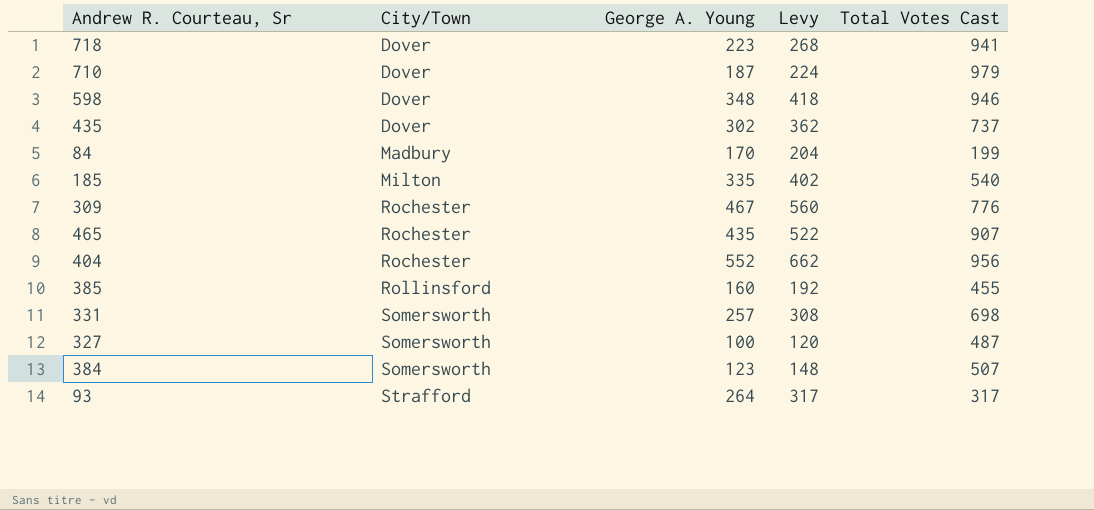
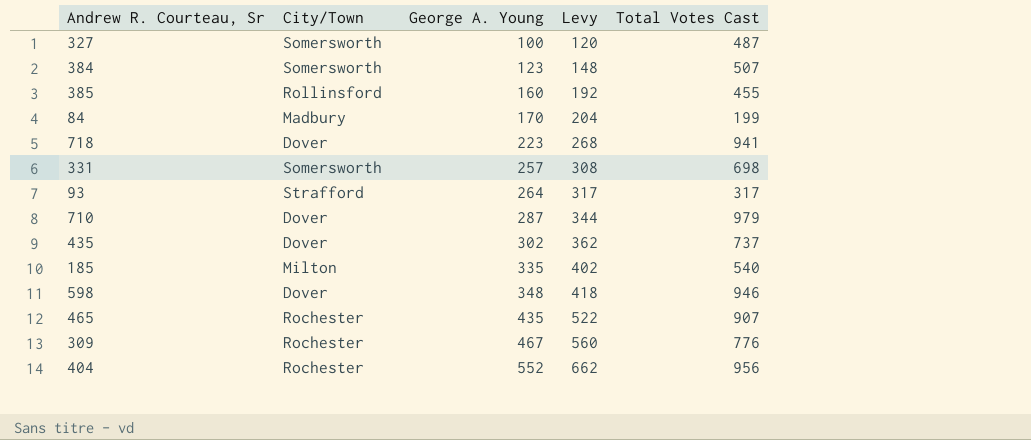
row order: City/Town ascending -> George A. Young ascending
710 | George A. Young: 187 -> 287
710 | Levy: 224 -> 344

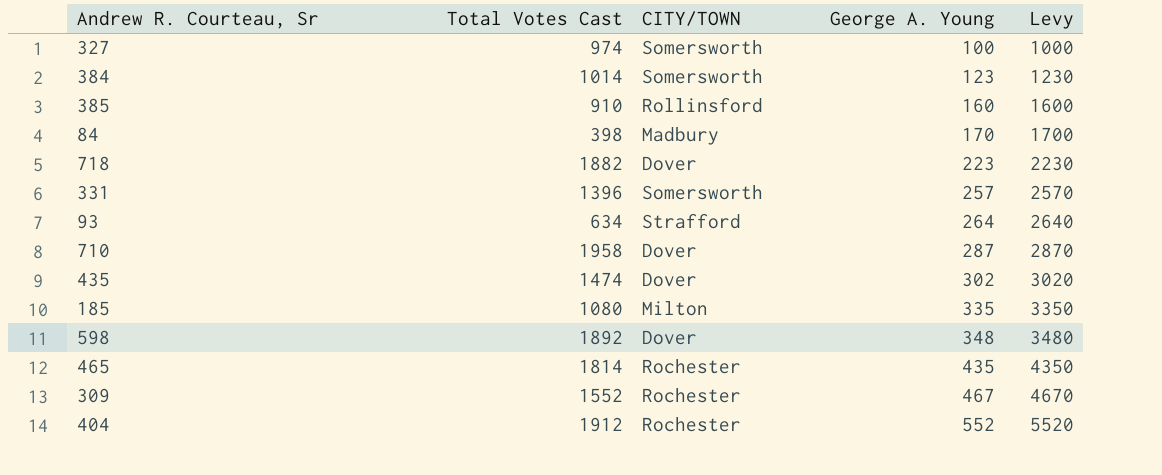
column Total Votes Cast | position: 5 -> 2
column name: City/Town -> CITY/TOWN
column Levy | formula: [George A. Young] * 1.2 -> [George A. Young] * 10
327 | Total Votes Cast: 487 -> 974
384 | Total Votes Cast: 507 -> 1014
385 | Total Votes Cast: 455 -> 910
84 | Total Votes Cast: 199 -> 398
718 | Total Votes Cast: 941 -> 1882
331 | Total Votes Cast: 698 -> 1396
93 | Total Votes Cast: 317 -> 634
710 | Total Votes Cast: 979 -> 1958
435 | Total Votes Cast: 737 -> 1474
185 | Total Votes Cast: 540 -> 1080
598 | Total Votes Cast: 946 -> 1892
465 | Total Votes Cast: 907 -> 1814
309 | Total Votes Cast: 776 -> 1552
404 | Total Votes Cast: 956 -> 1912

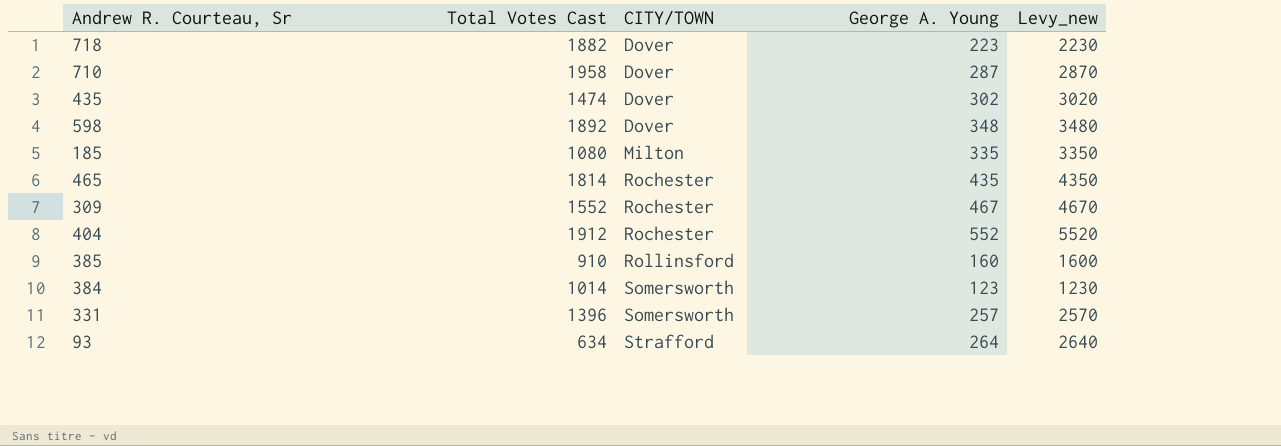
row order: George A. Young ascending -> CITY/TOWN ascending
column name: Levy -> Levy_new
row 327: 974 | Somersworth | 100 | 1000 -> none
row 84: 398 | Madbury | 170 | 1700 -> none

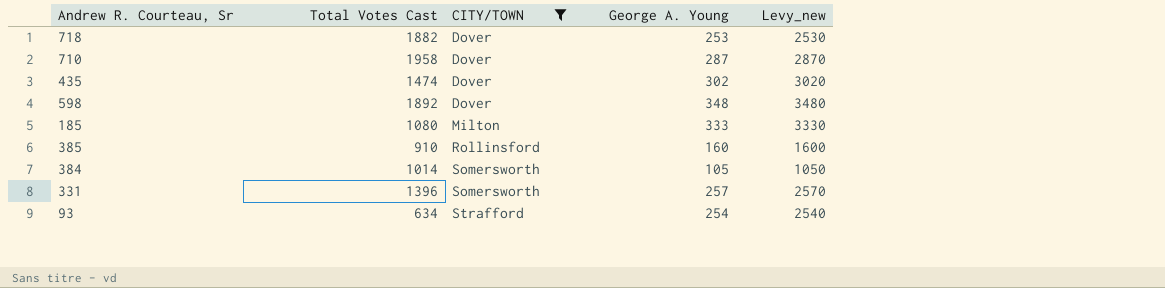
filter: none -> CITY/TOWN != Rochester
718 | George A. Young: 223 -> 253
718 | Levy_new: 2230 -> 2530
185 | George A. Young: 335 -> 333
185 | Levy_new: 3350 -> 3330
384 | George A. Young: 123 -> 105
384 | Levy_new: 1230 -> 1050
93 | George A. Young: 264 -> 254
93 | Levy_new: 2640 -> 2540

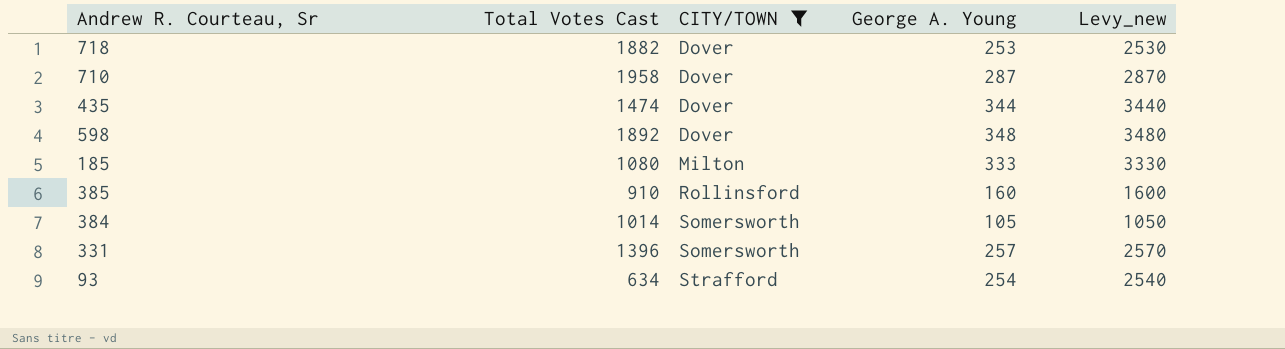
435 | George A. Young: 302 -> 344
435 | Levy_new: 3020 -> 3440

